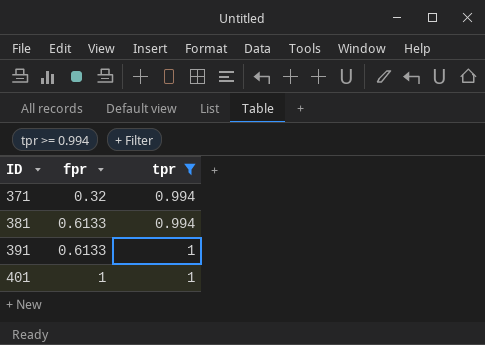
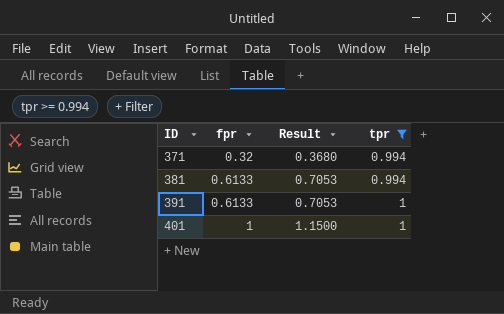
column Result | formula: none -> [fpr] * 1.15

